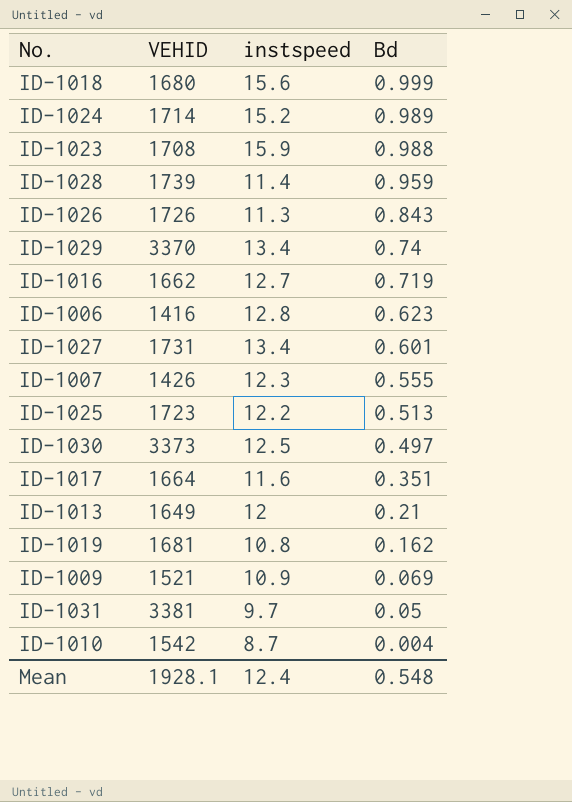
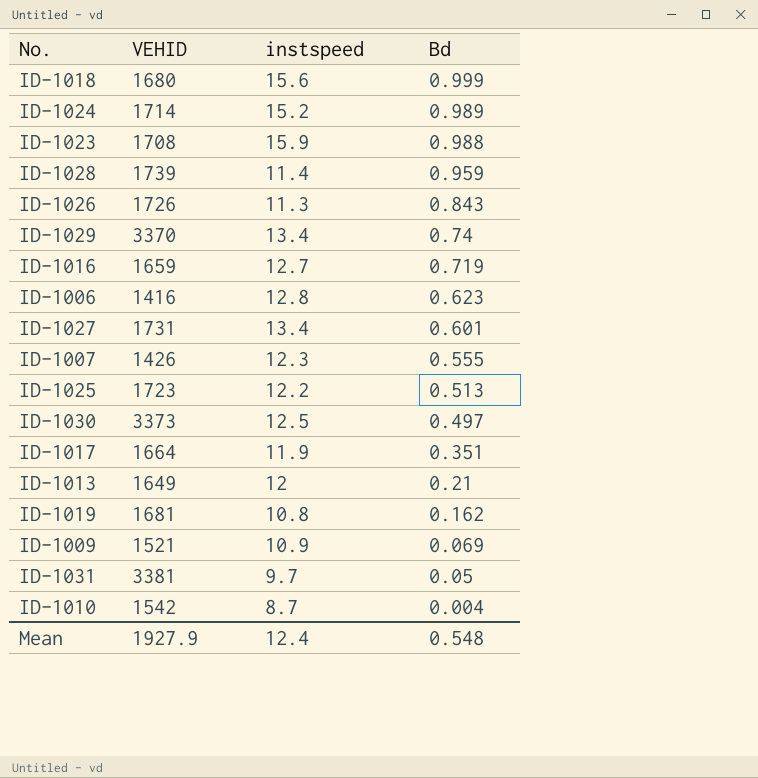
ID-1016 | VEHID: 1662 -> 1659
ID-1017 | instspeed: 11.6 -> 11.9
Mean | VEHID: 1928.1 -> 1927.9

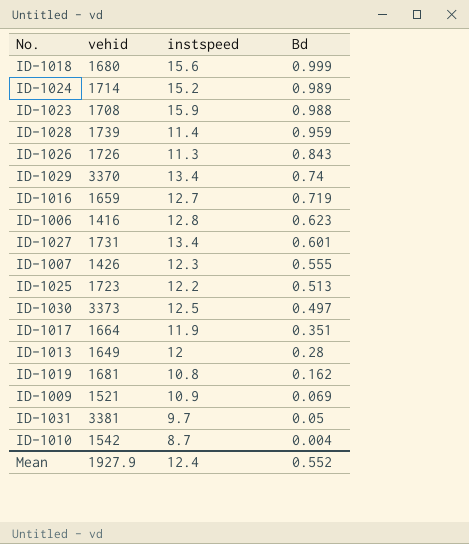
column name: VEHID -> vehid
ID-1013 | Bd: 0.21 -> 0.28
Mean | Bd: 0.548 -> 0.552

